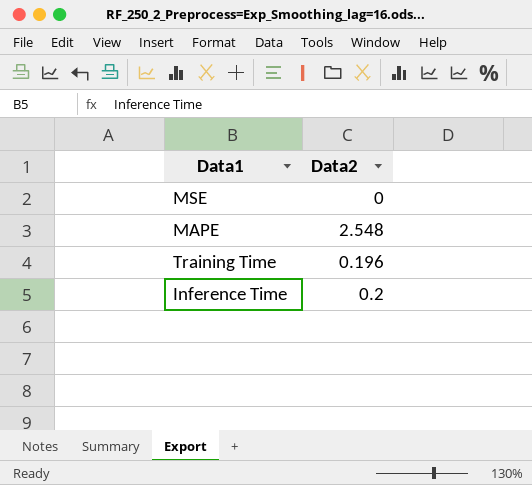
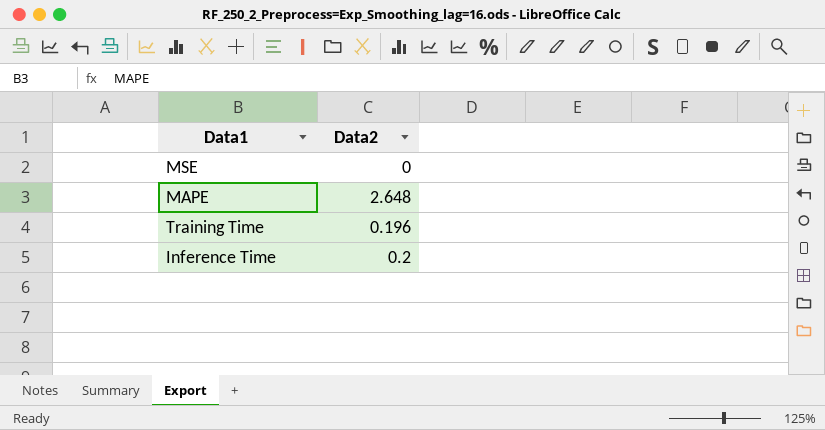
MAPE | Data2: 2.548 -> 2.648

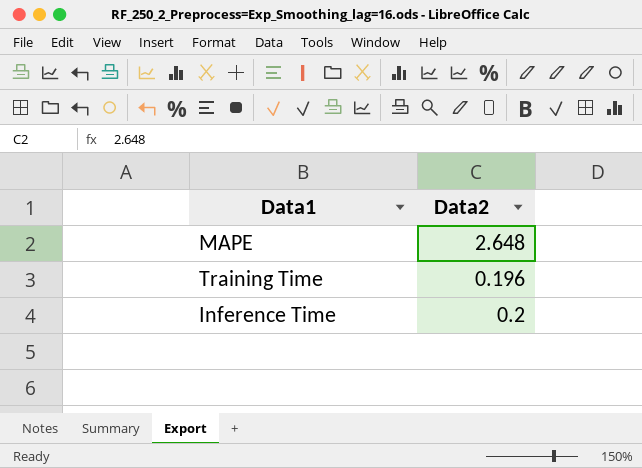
row MSE: 0 -> none

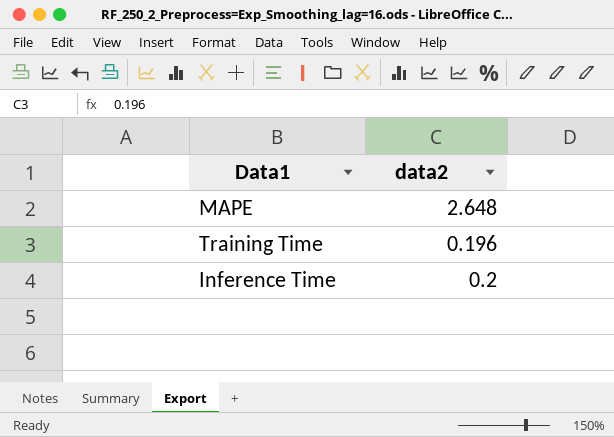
column name: Data2 -> data2

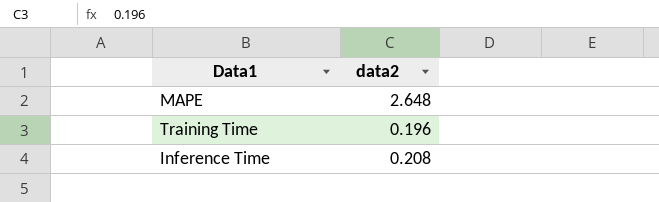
Inference Time | data2: 0.2 -> 0.208

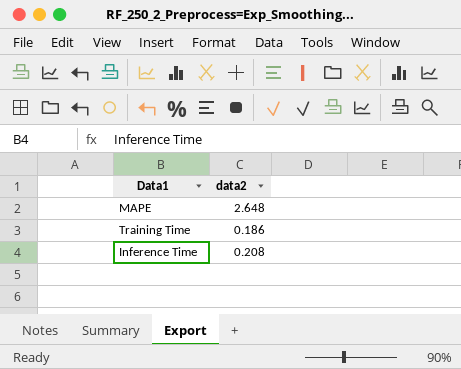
Training Time | data2: 0.196 -> 0.186

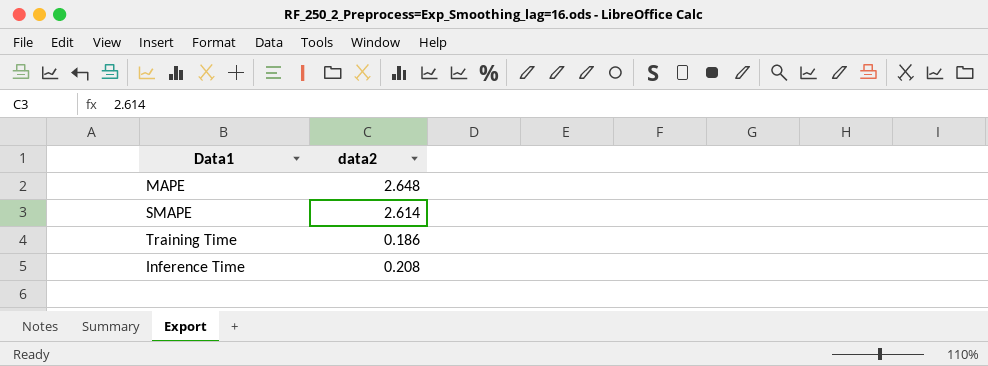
row SMAPE: none -> 2.614

